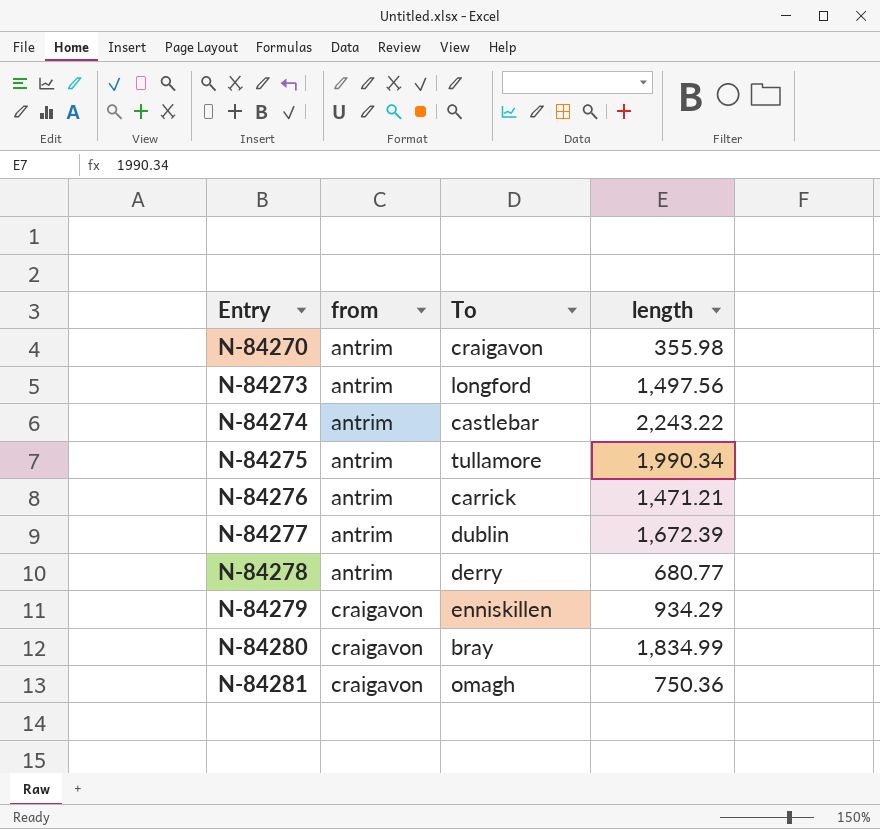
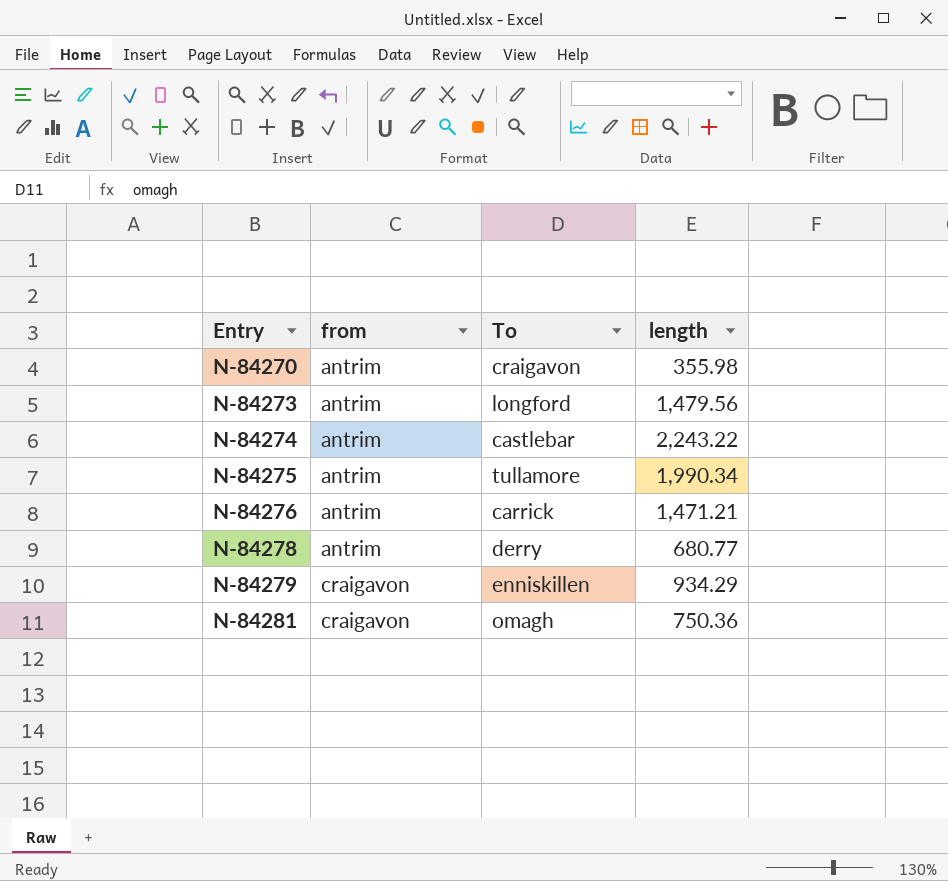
row N-84277: antrim | dublin | 1,672.39 -> none
row N-84280: craigavon | bray | 1,834.99 -> none
N-84273 | length: 1,497.56 -> 1,479.56

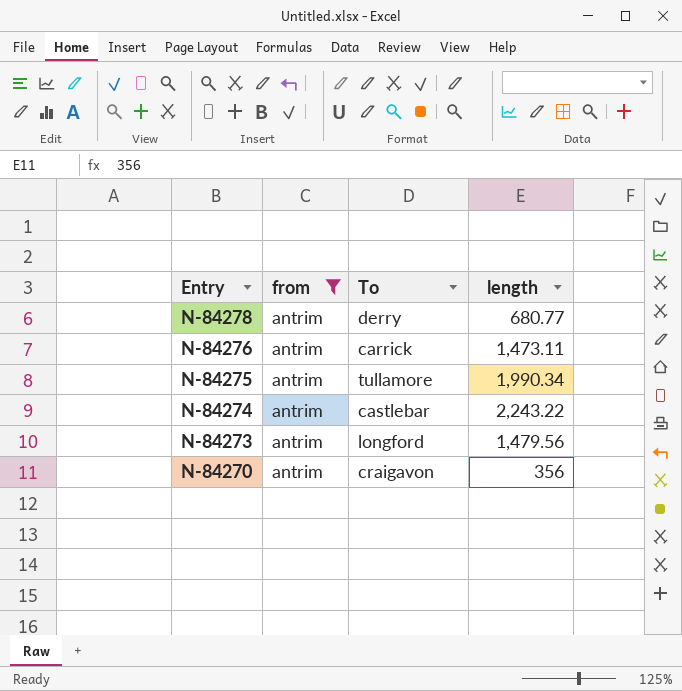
filter: none -> from = antrim
row order: Entry ascending -> Entry descending
N-84276 | length: 1,471.21 -> 1,473.11
N-84270 | length: 355.98 -> 356

